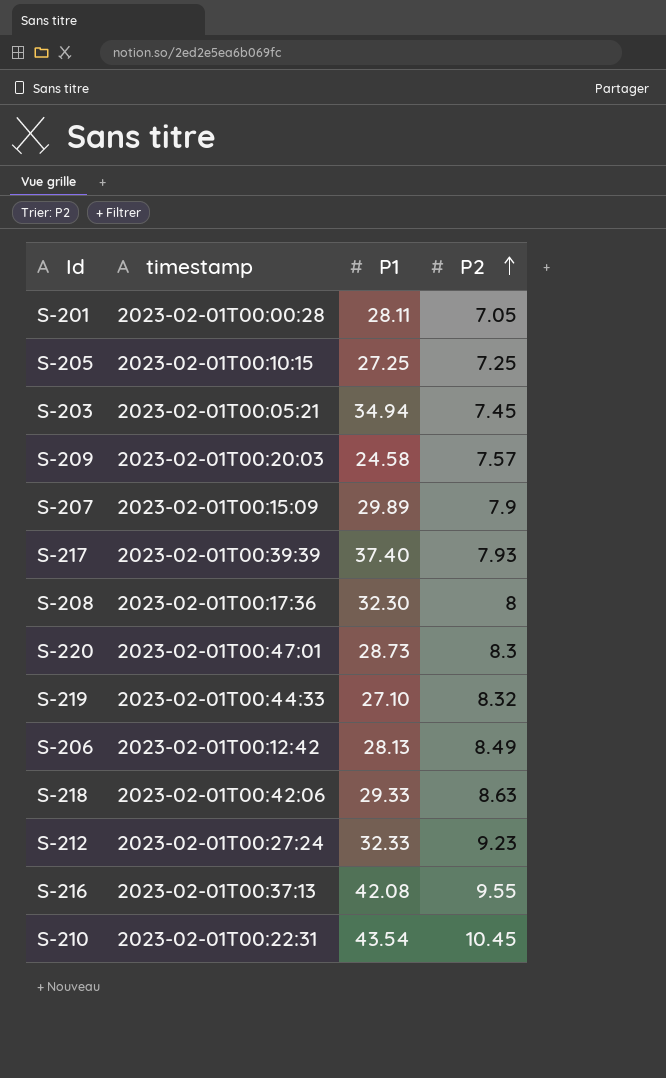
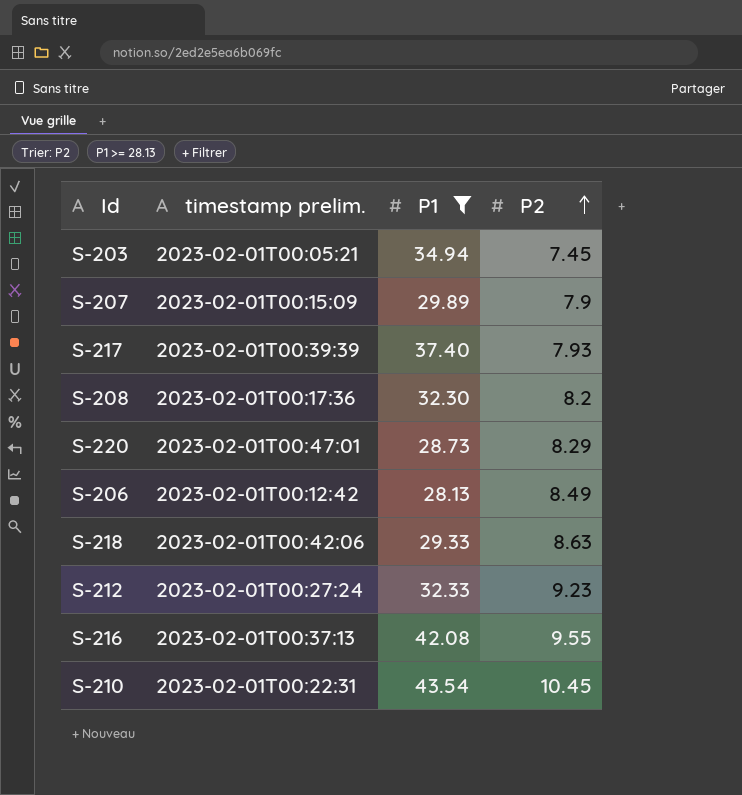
filter: none -> P1 >= 28.13
column name: timestamp -> timestamp prelim.
S-208 | P2: 8 -> 8.2
S-220 | P2: 8.3 -> 8.29

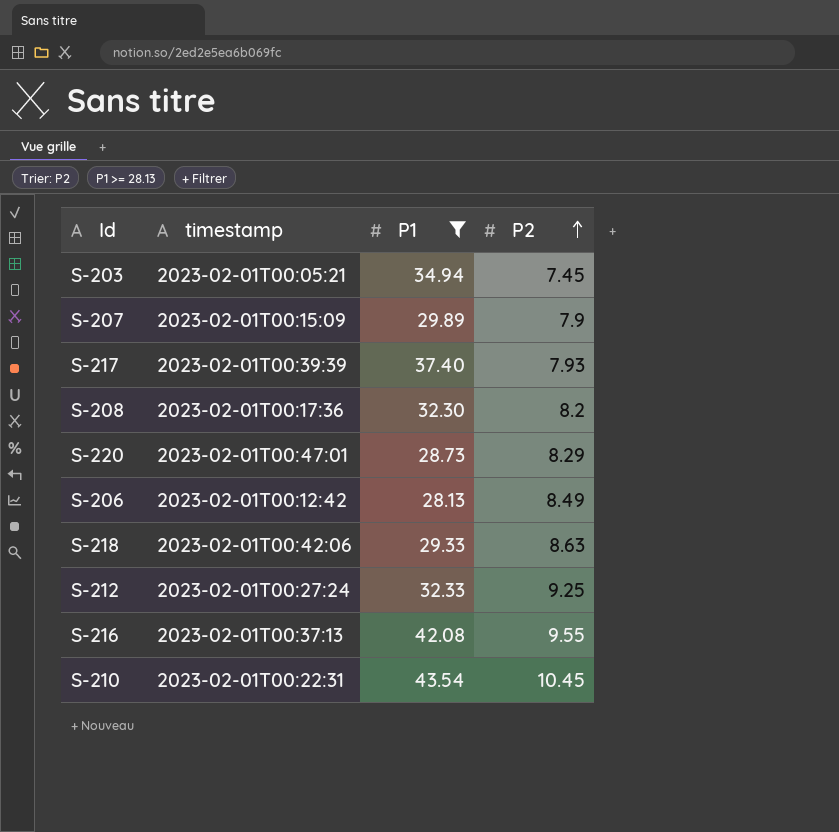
column name: timestamp prelim. -> timestamp
S-212 | P2: 9.23 -> 9.25

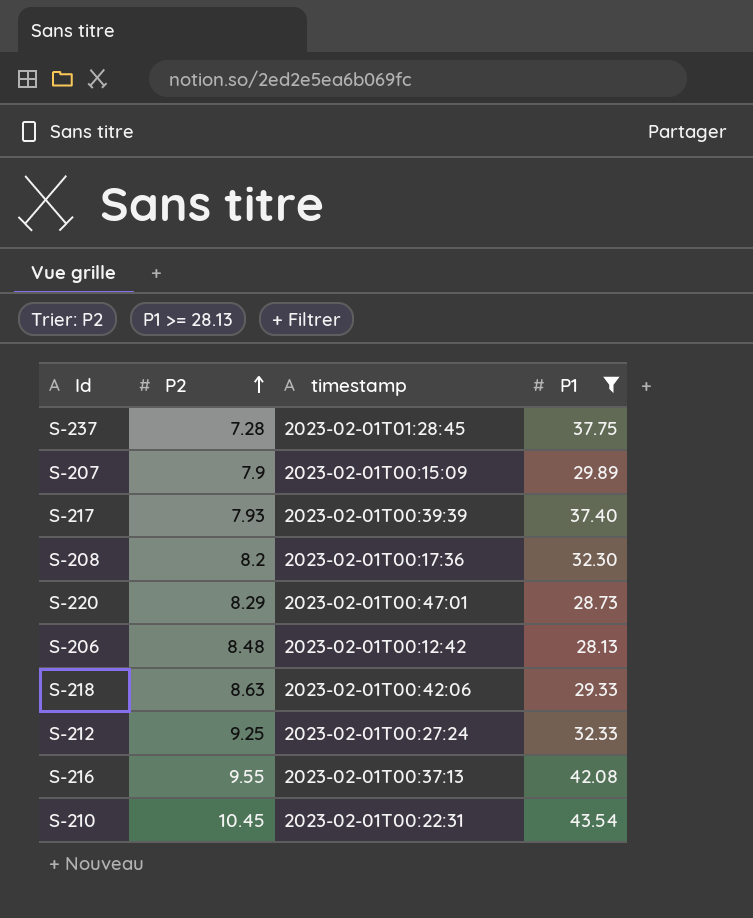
column P2 | position: 4 -> 2
row S-203: 2023-02-01T00:05:21 | 34.94 | 7.45 -> none
row S-237: none -> 7.28 | 2023-02-01T01:28:45 | 37.75
S-206 | P2: 8.49 -> 8.48

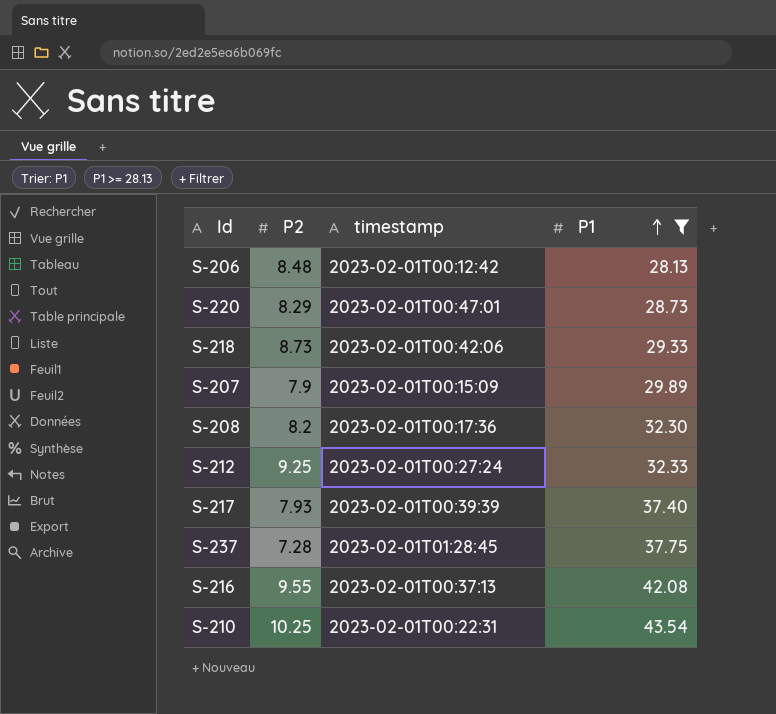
row order: P2 ascending -> P1 ascending
S-218 | P2: 8.63 -> 8.73
S-210 | P2: 10.45 -> 10.25

